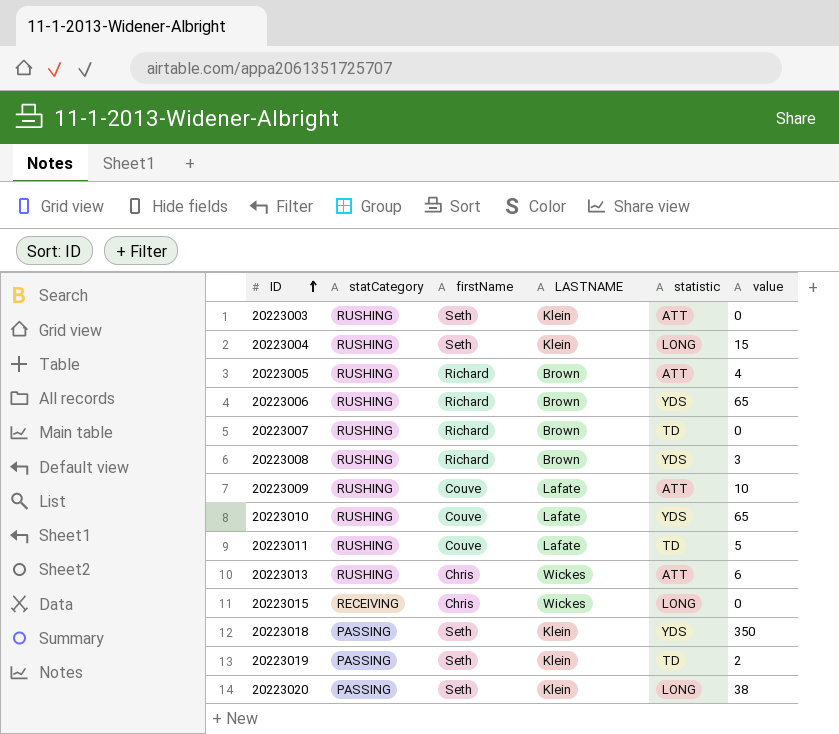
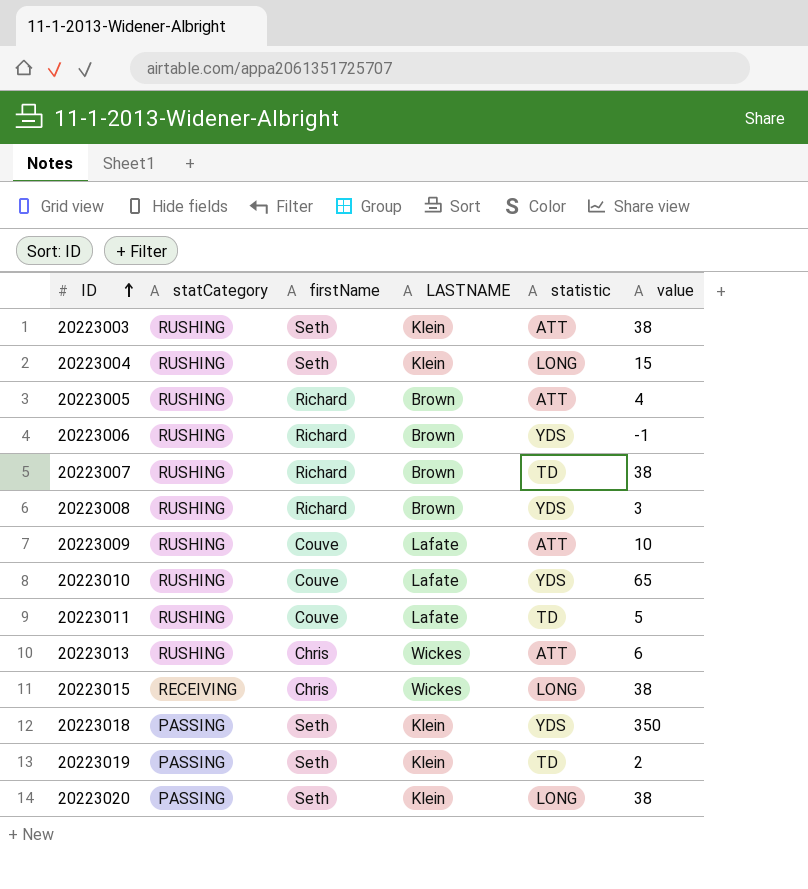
20223003 | value: 0 -> 38
20223006 | value: 65 -> -1
20223007 | value: 0 -> 38
20223015 | value: 0 -> 38

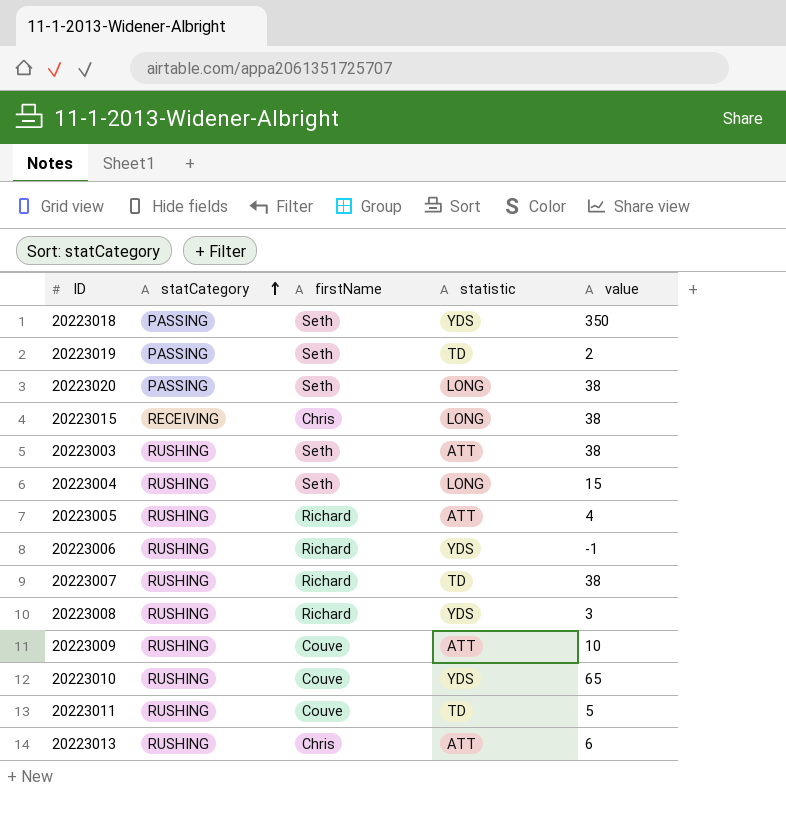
row order: ID ascending -> statCategory ascending
column LASTNAME | position: 4 -> none

